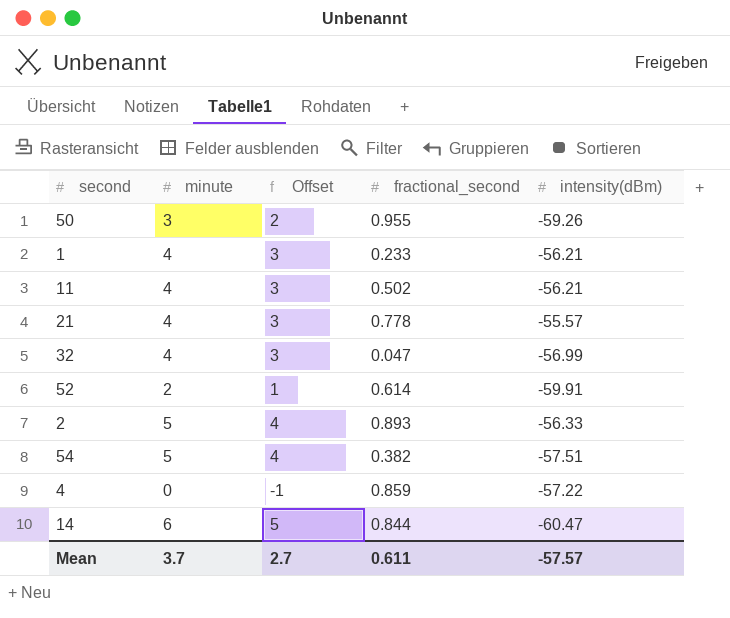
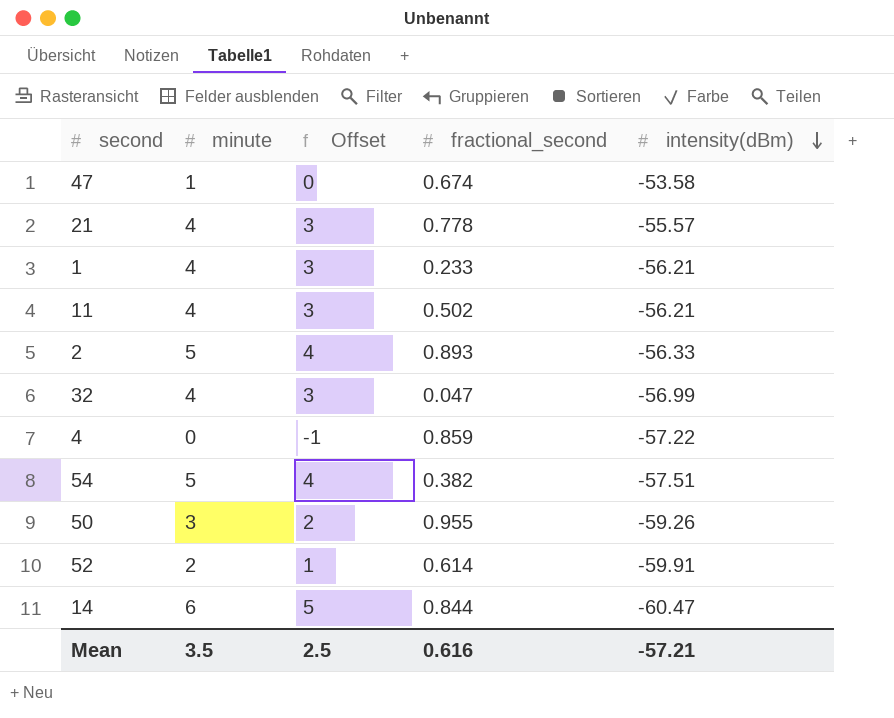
row order: none -> intensity(dBm) descending
row 47: none -> 1 | 0 | 0.674 | -53.58
Mean | minute: 3.7 -> 3.5
Mean | Offset: 2.7 -> 2.5
Mean | fractional_second: 0.611 -> 0.616
Mean | intensity(dBm): -57.57 -> -57.21

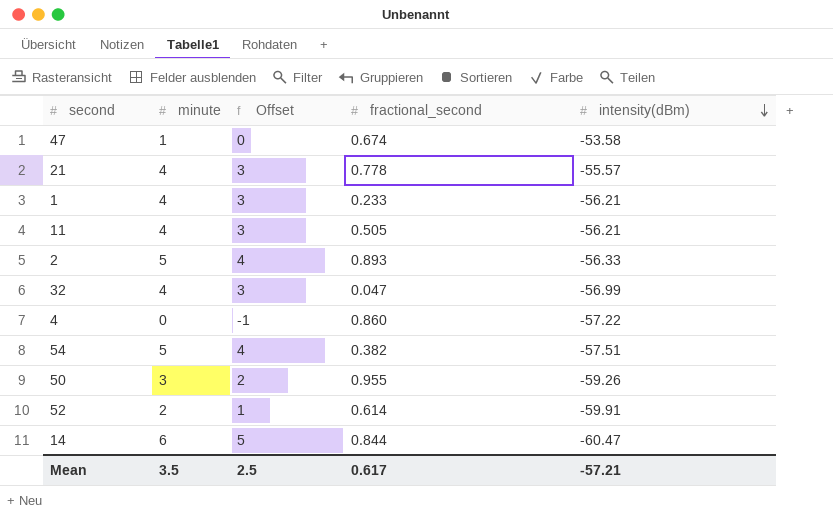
11 | fractional_second: 0.502 -> 0.505
4 | fractional_second: 0.859 -> 0.860
Mean | fractional_second: 0.616 -> 0.617

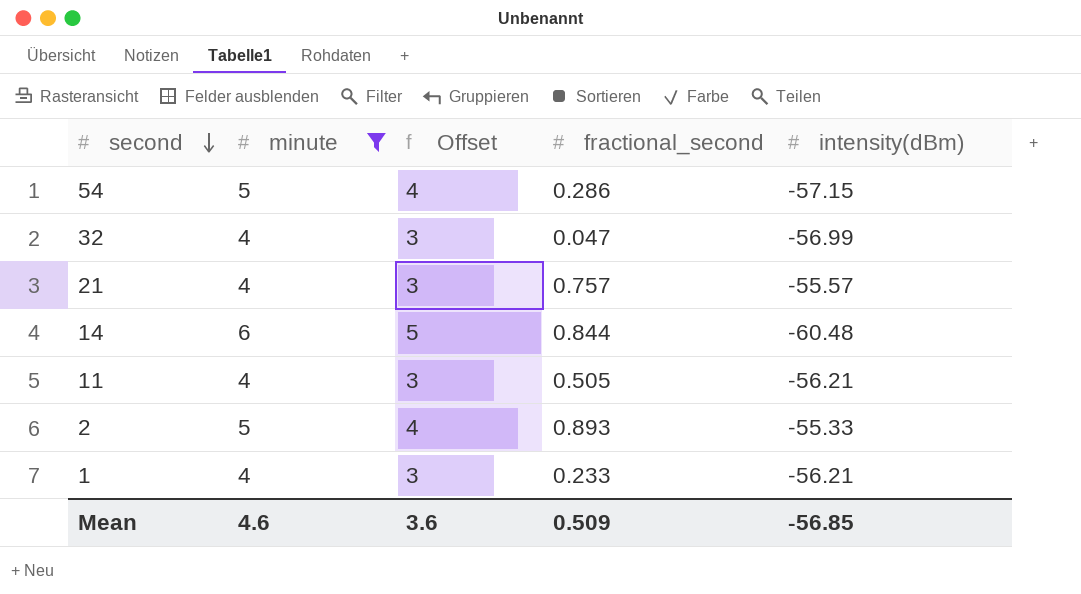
filter: none -> minute >= 4
row order: intensity(dBm) descending -> second descending
54 | fractional_second: 0.382 -> 0.286
54 | intensity(dBm): -57.51 -> -57.15
21 | fractional_second: 0.778 -> 0.757
14 | intensity(dBm): -60.47 -> -60.48
2 | intensity(dBm): -56.33 -> -55.33
Mean | minute: 3.5 -> 4.6
Mean | Offset: 2.5 -> 3.6
Mean | fractional_second: 0.617 -> 0.509
Mean | intensity(dBm): -57.21 -> -56.85

